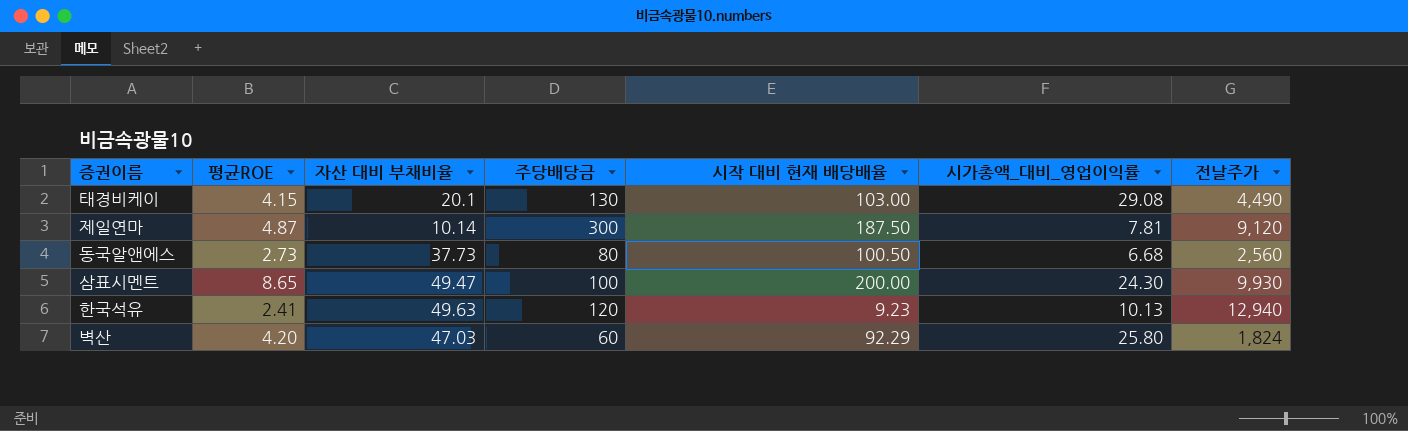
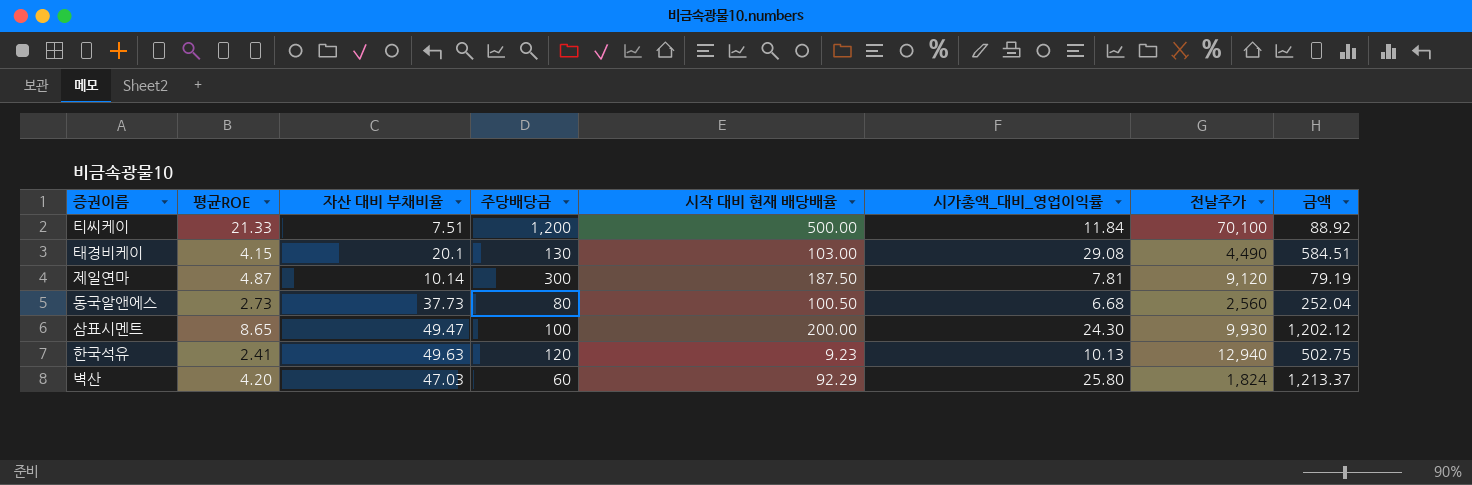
column 금액 | formula: none -> [자산 대비 부채비율] * [시가총액_대비_영업이익률]
row 티씨케이: none -> 21.33 | 7.51 | 1,200 | 500.00 | 11.84 | 70,100 | 88.92

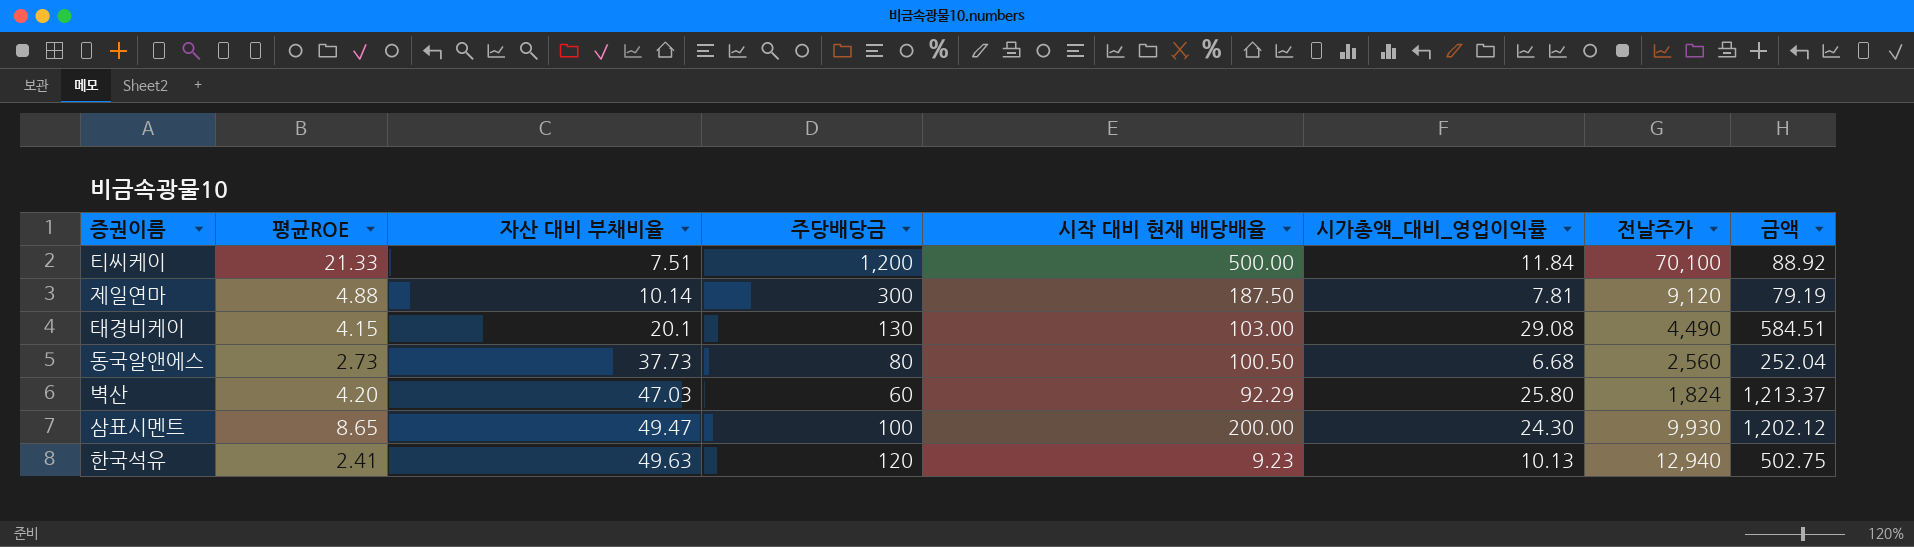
row order: none -> 자산 대비 부채비율 ascending
제일연마 | 평균ROE: 4.87 -> 4.88

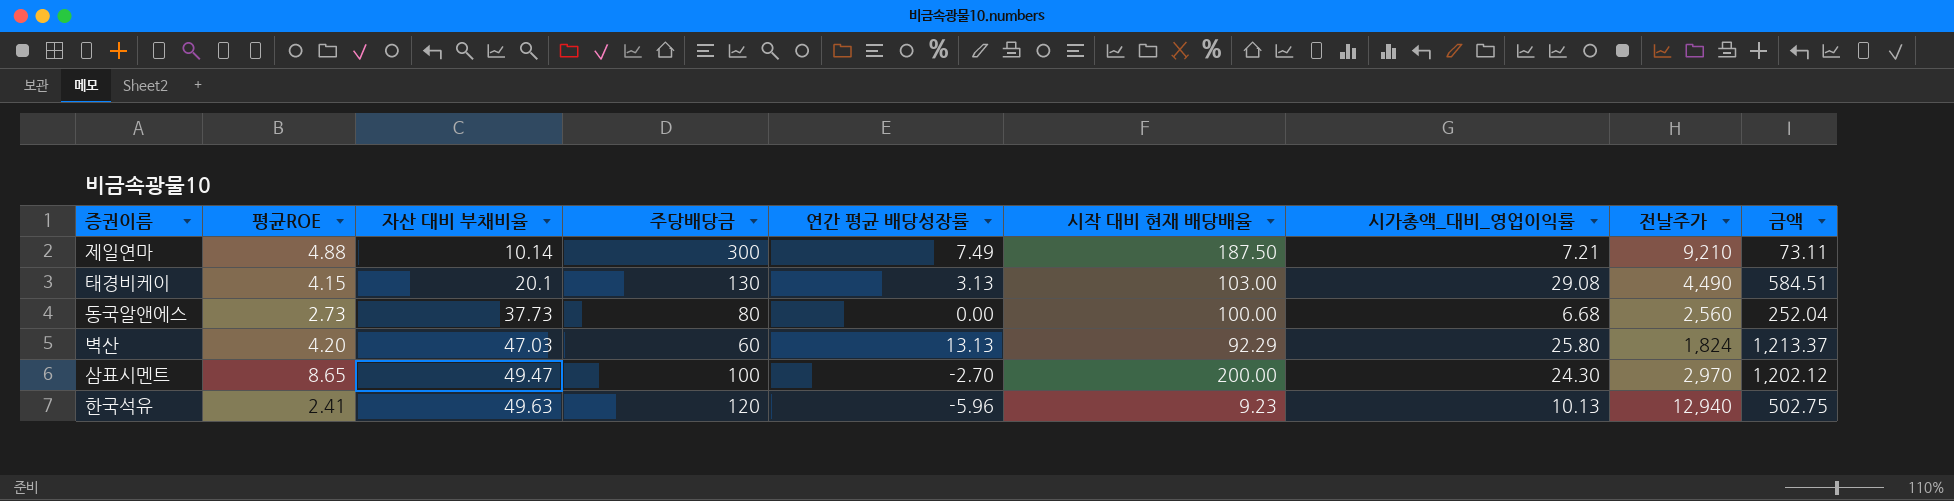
column 연간 평균 배당성장률 | position: none -> 5
row 티씨케이: 21.33 | 7.51 | 1,200 | 500.00 | 11.84 | 70,100 | 88.92 -> none
제일연마 | 시가총액_대비_영업이익률: 7.81 -> 7.21
제일연마 | 전날주가: 9,120 -> 9,210
제일연마 | 금액: 79.19 -> 73.11
동국알앤에스 | 시작 대비 현재 배당배율: 100.50 -> 100.00
삼표시멘트 | 전날주가: 9,930 -> 2,970

